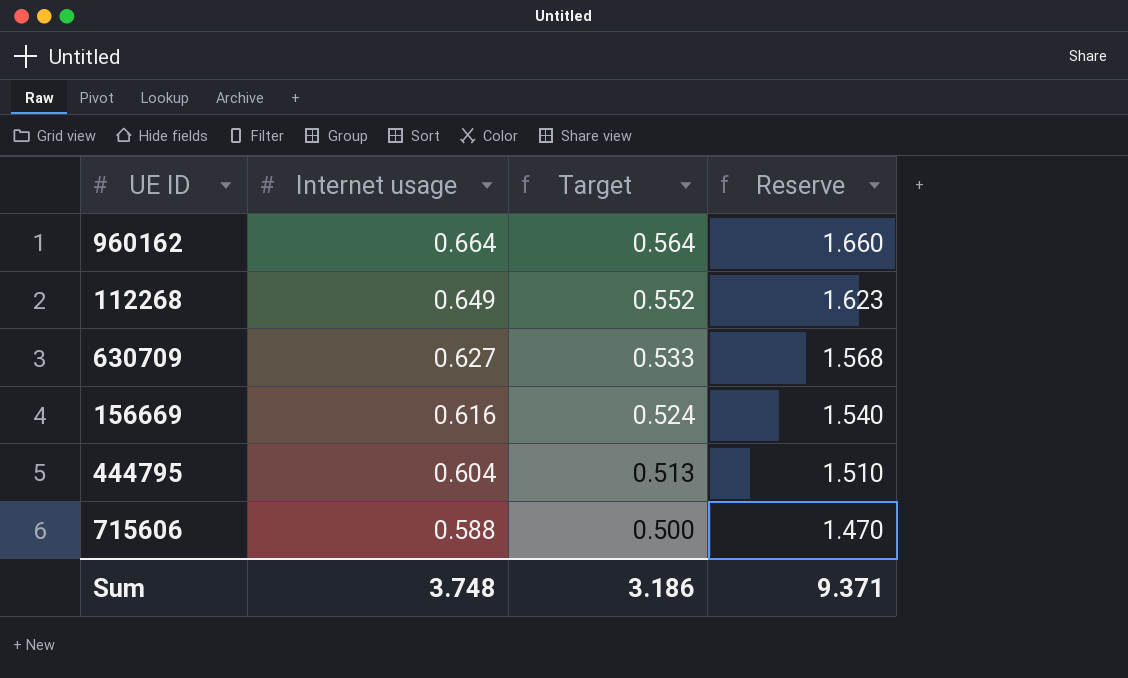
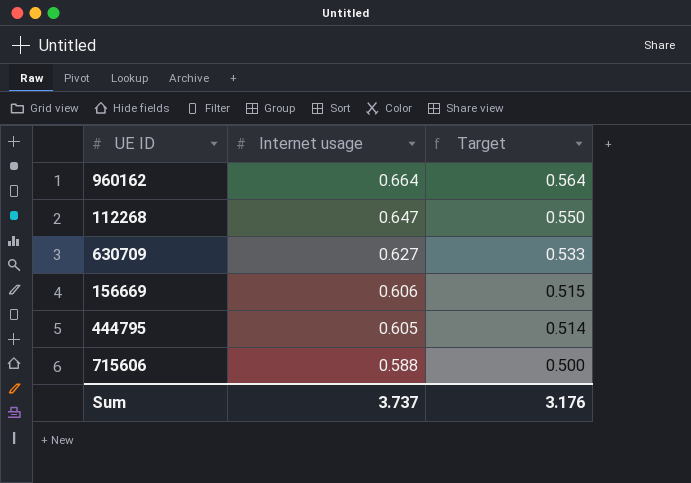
column Reserve | formula: [Internet usage] * 2.5 -> none
112268 | Internet usage: 0.649 -> 0.647
112268 | Target: 0.552 -> 0.550
156669 | Internet usage: 0.616 -> 0.606
156669 | Target: 0.524 -> 0.515
444795 | Internet usage: 0.604 -> 0.605
444795 | Target: 0.513 -> 0.514
Sum | Internet usage: 3.748 -> 3.737
Sum | Target: 3.186 -> 3.176

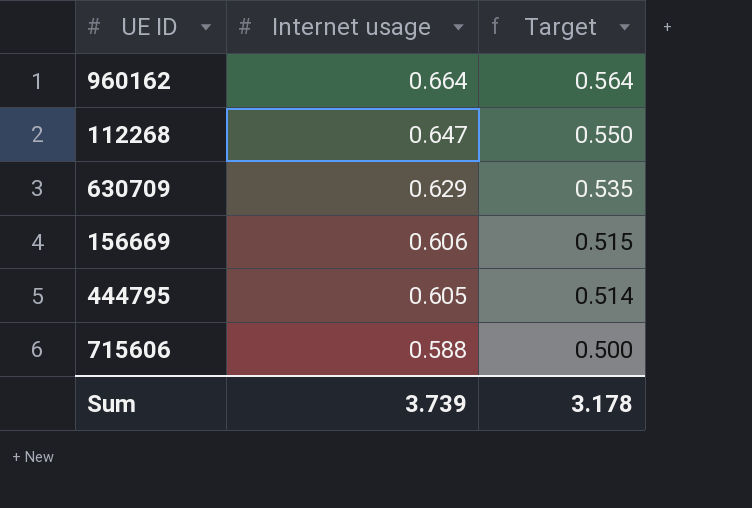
630709 | Internet usage: 0.627 -> 0.629
630709 | Target: 0.533 -> 0.535
Sum | Internet usage: 3.737 -> 3.739
Sum | Target: 3.176 -> 3.178

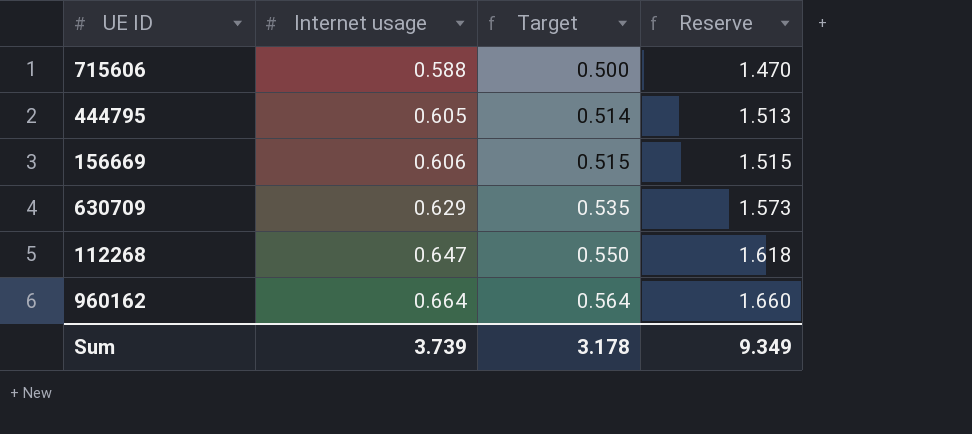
row order: Internet usage descending -> Internet usage ascending
column Reserve | formula: none -> [Internet usage] * 2.5

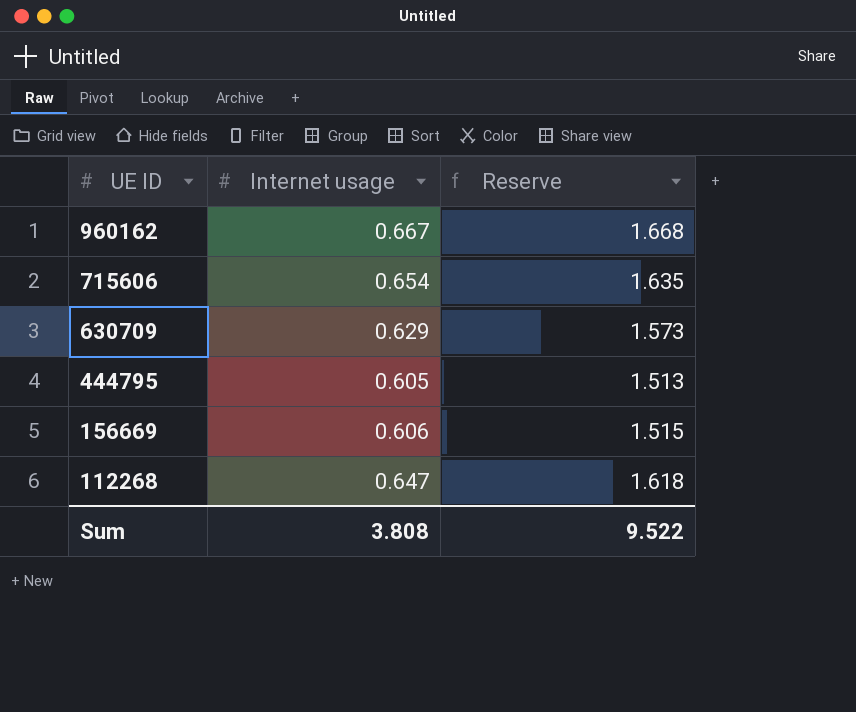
row order: Internet usage ascending -> UE ID descending
column Target | formula: [Internet usage] * 0.85 -> none
960162 | Internet usage: 0.664 -> 0.667
960162 | Reserve: 1.660 -> 1.668
715606 | Internet usage: 0.588 -> 0.654
715606 | Reserve: 1.470 -> 1.635
Sum | Internet usage: 3.739 -> 3.808
Sum | Reserve: 9.349 -> 9.522

